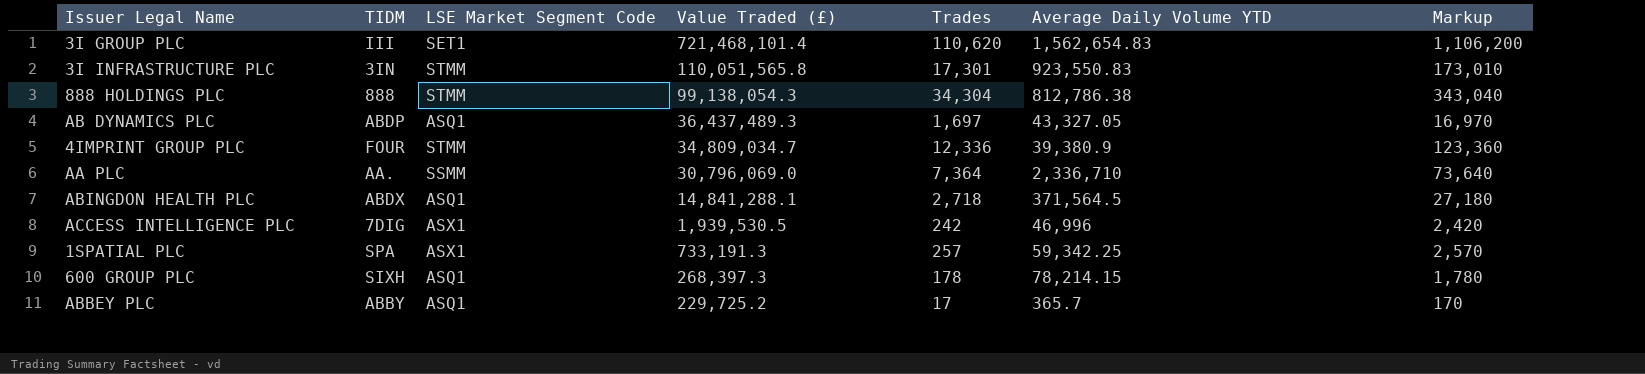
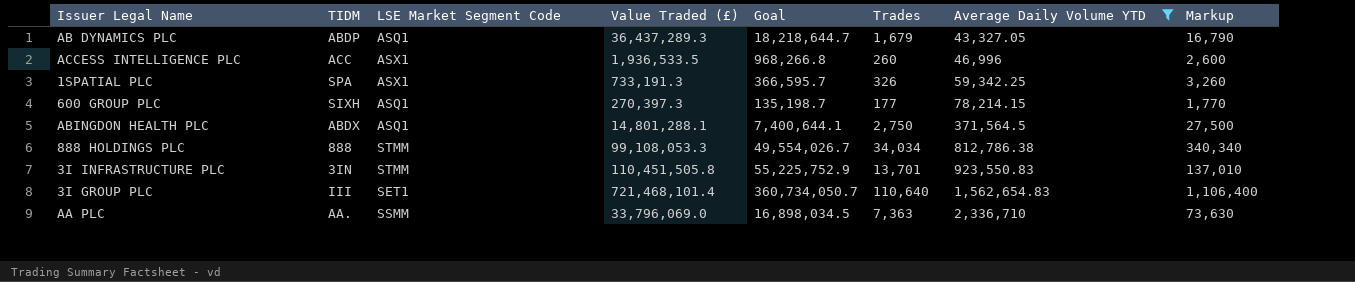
filter: none -> Average Daily Volume YTD >= 43,327.05
row order: Value Traded (£) descending -> Average Daily Volume YTD ascending
column Goal | formula: none -> [Value Traded (£)] * 0.5
AB DYNAMICS PLC | Value Traded (£): 36,437,489.3 -> 36,437,289.3
AB DYNAMICS PLC | Trades: 1,697 -> 1,679
AB DYNAMICS PLC | Markup: 16,970 -> 16,790
ACCESS INTELLIGENCE PLC | TIDM: 7DIG -> ACC
ACCESS INTELLIGENCE PLC | Value Traded (£): 1,939,530.5 -> 1,936,533.5
ACCESS INTELLIGENCE PLC | Trades: 242 -> 260
ACCESS INTELLIGENCE PLC | Markup: 2,420 -> 2,600
1SPATIAL PLC | Trades: 257 -> 326
1SPATIAL PLC | Markup: 2,570 -> 3,260
600 GROUP PLC | Value Traded (£): 268,397.3 -> 270,397.3
600 GROUP PLC | Trades: 178 -> 177
600 GROUP PLC | Markup: 1,780 -> 1,770
ABINGDON HEALTH PLC | Value Traded (£): 14,841,288.1 -> 14,801,288.1
ABINGDON HEALTH PLC | Trades: 2,718 -> 2,750
ABINGDON HEALTH PLC | Markup: 27,180 -> 27,500
888 HOLDINGS PLC | Value Traded (£): 99,138,054.3 -> 99,108,053.3
888 HOLDINGS PLC | Trades: 34,304 -> 34,034
888 HOLDINGS PLC | Markup: 343,040 -> 340,340
3I INFRASTRUCTURE PLC | Value Traded (£): 110,051,565.8 -> 110,451,505.8
3I INFRASTRUCTURE PLC | Trades: 17,301 -> 13,701
3I INFRASTRUCTURE PLC | Markup: 173,010 -> 137,010
3I GROUP PLC | Trades: 110,620 -> 110,640
3I GROUP PLC | Markup: 1,106,200 -> 1,106,400
AA PLC | Value Traded (£): 30,796,069.0 -> 33,796,069.0
AA PLC | Trades: 7,364 -> 7,363
AA PLC | Markup: 73,640 -> 73,630

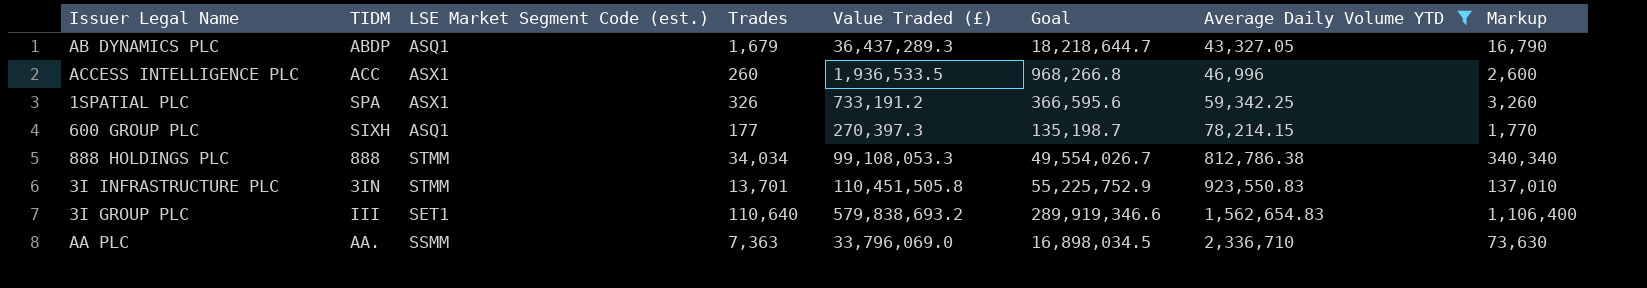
column name: LSE Market Segment Code -> LSE Market Segment Code (est.)
column Trades | position: 6 -> 4
row ABINGDON HEALTH PLC: ABDX | ASQ1 | 14,801,288.1 | 7,400,644.1 | 2,750 | 371,564.5 | 27,500 -> none
1SPATIAL PLC | Value Traded (£): 733,191.3 -> 733,191.2
1SPATIAL PLC | Goal: 366,595.7 -> 366,595.6
3I GROUP PLC | Value Traded (£): 721,468,101.4 -> 579,838,693.2
3I GROUP PLC | Goal: 360,734,050.7 -> 289,919,346.6

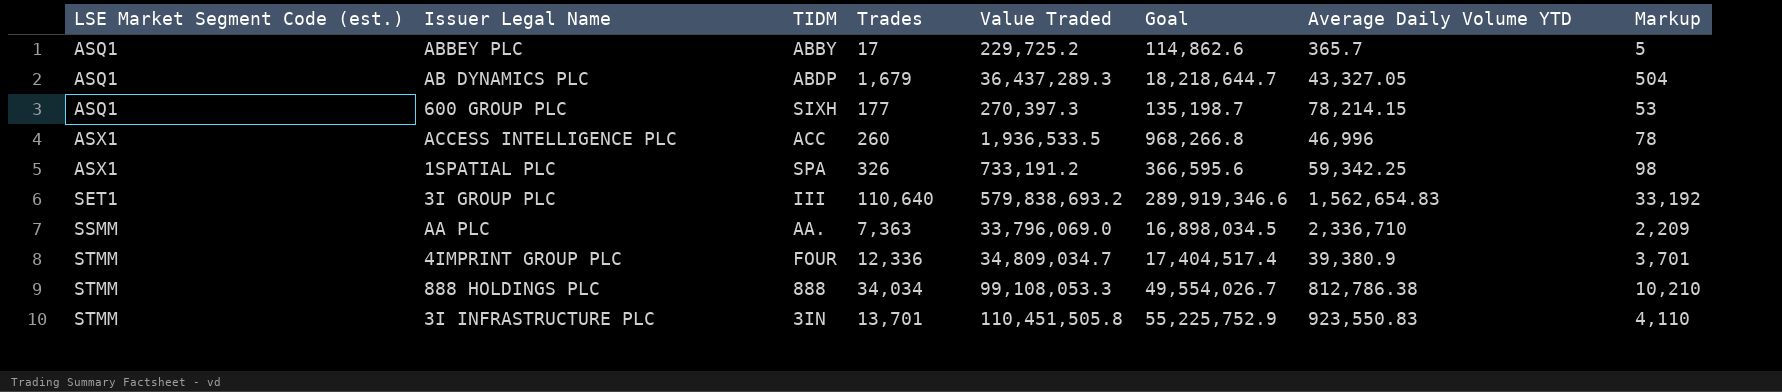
filter: Average Daily Volume YTD >= 43,327.05 -> none
row order: Average Daily Volume YTD ascending -> LSE Market Segment Code (est.) ascending
column LSE Market Segment Code (est.) | position: 3 -> 1
column name: Value Traded (£) -> Value Traded
column Markup | formula: [Trades] * 10 -> [Trades] * 0.3

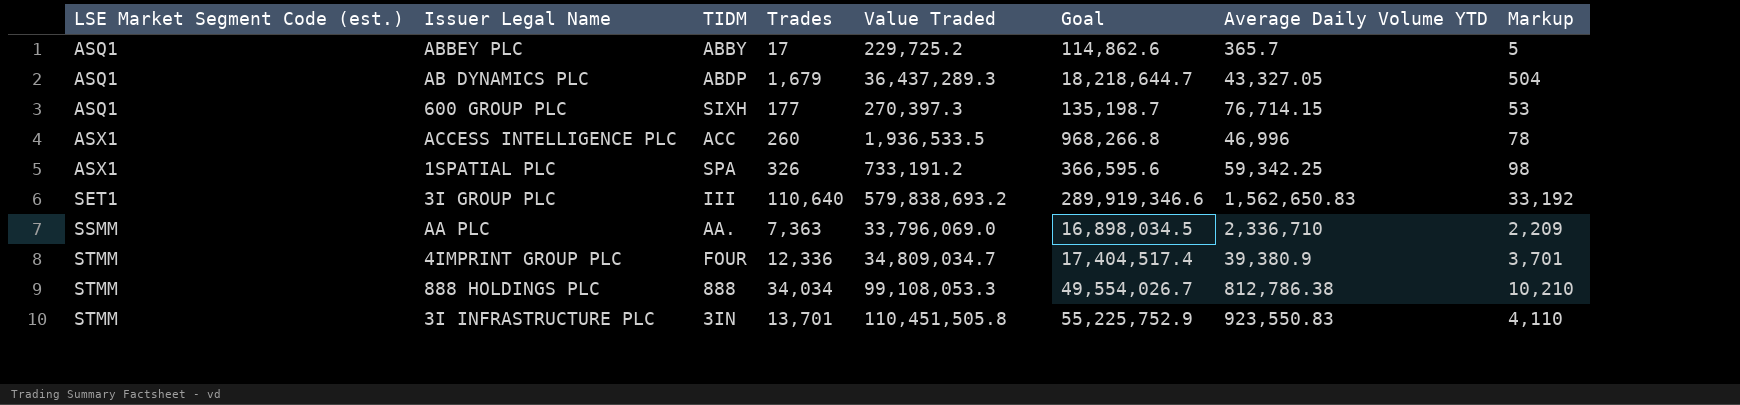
600 GROUP PLC | Average Daily Volume YTD: 78,214.15 -> 76,714.15
3I GROUP PLC | Average Daily Volume YTD: 1,562,654.83 -> 1,562,650.83

